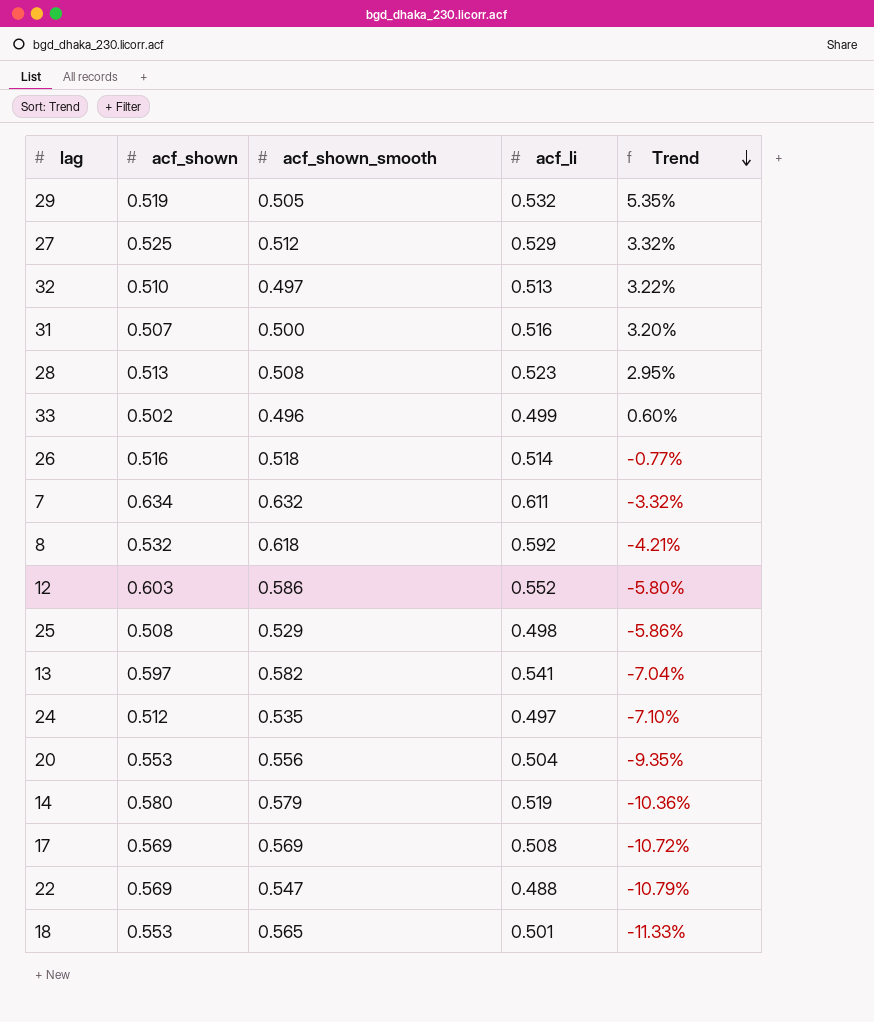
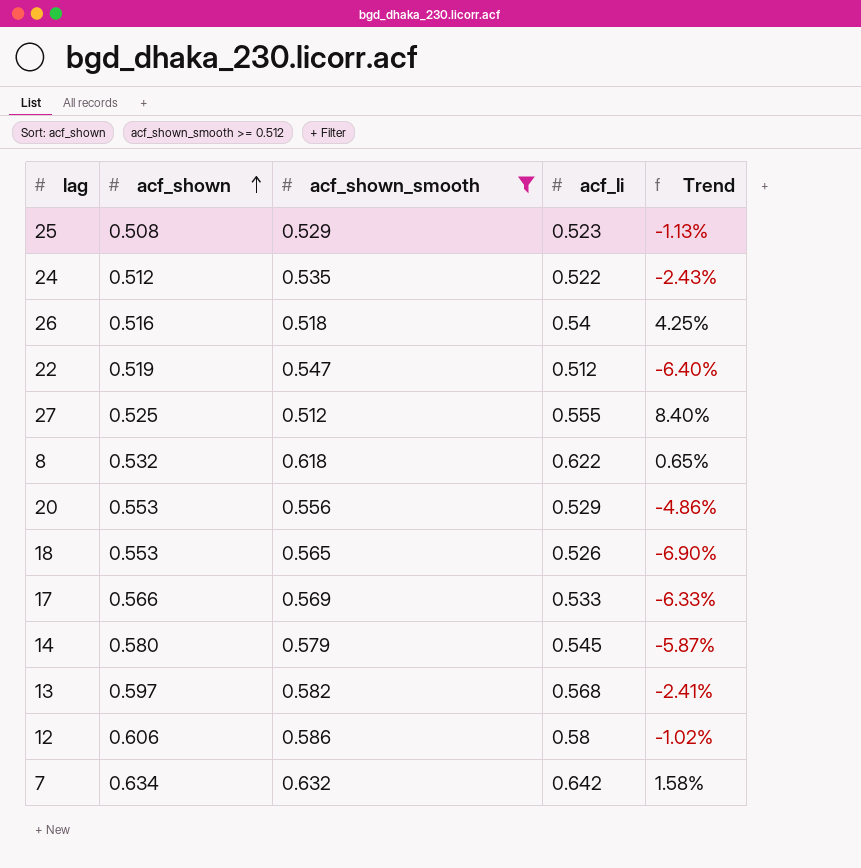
filter: none -> acf_shown_smooth >= 0.512
row order: Trend descending -> acf_shown ascending
25 | acf_li: 0.498 -> 0.523
25 | Trend: -5.86% -> -1.13%
24 | acf_li: 0.497 -> 0.522
24 | Trend: -7.10% -> -2.43%
26 | acf_li: 0.514 -> 0.54
26 | Trend: -0.77% -> 4.25%
22 | acf_shown: 0.569 -> 0.519
22 | acf_li: 0.488 -> 0.512
22 | Trend: -10.79% -> -6.40%
27 | acf_li: 0.529 -> 0.555
27 | Trend: 3.32% -> 8.40%
8 | acf_li: 0.592 -> 0.622
8 | Trend: -4.21% -> 0.65%
20 | acf_li: 0.504 -> 0.529
20 | Trend: -9.35% -> -4.86%
18 | acf_li: 0.501 -> 0.526
18 | Trend: -11.33% -> -6.90%
17 | acf_shown: 0.569 -> 0.566
17 | acf_li: 0.508 -> 0.533
17 | Trend: -10.72% -> -6.33%
14 | acf_li: 0.519 -> 0.545
14 | Trend: -10.36% -> -5.87%
13 | acf_li: 0.541 -> 0.568
13 | Trend: -7.04% -> -2.41%
12 | acf_shown: 0.603 -> 0.606
12 | acf_li: 0.552 -> 0.58
12 | Trend: -5.80% -> -1.02%
7 | acf_li: 0.611 -> 0.642
7 | Trend: -3.32% -> 1.58%

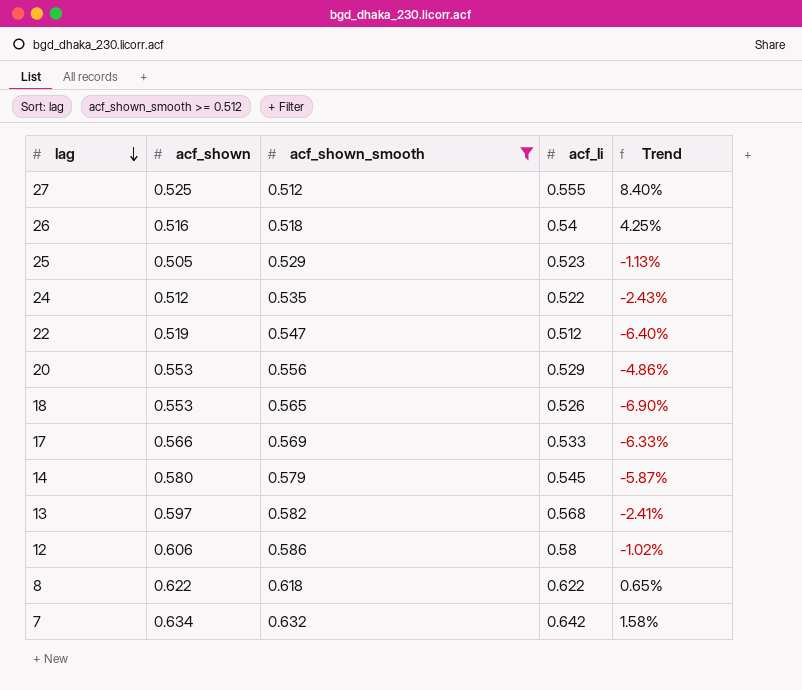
row order: acf_shown ascending -> lag descending
25 | acf_shown: 0.508 -> 0.505
8 | acf_shown: 0.532 -> 0.622

